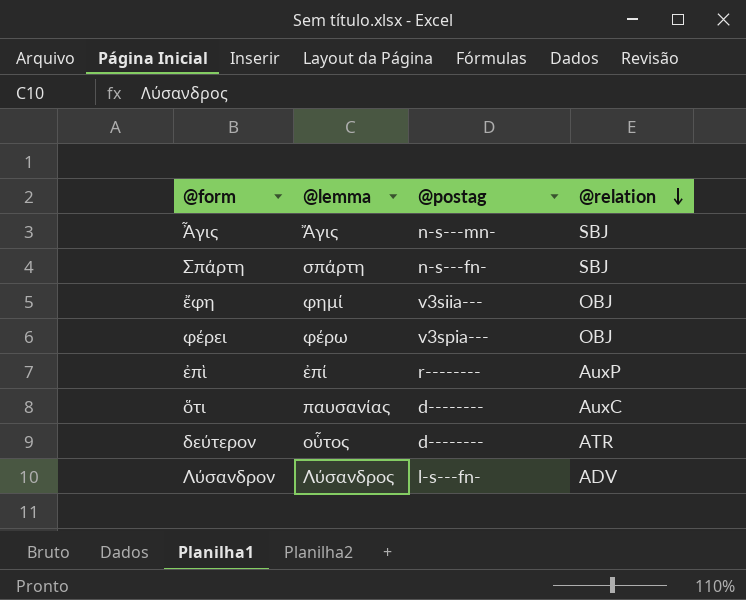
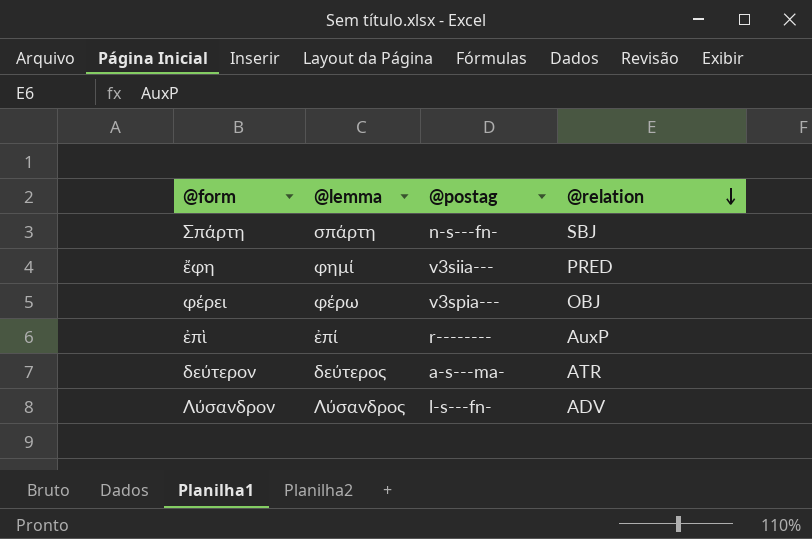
row Ἆγις: Ἄγις | n-s---mn- | SBJ -> none
row ὅτι: παυσανίας | d-------- | AuxC -> none
ἔφη | @relation: OBJ -> PRED
δεύτερον | @lemma: οὗτος -> δεύτερος
δεύτερον | @postag: d-------- -> a-s---ma-

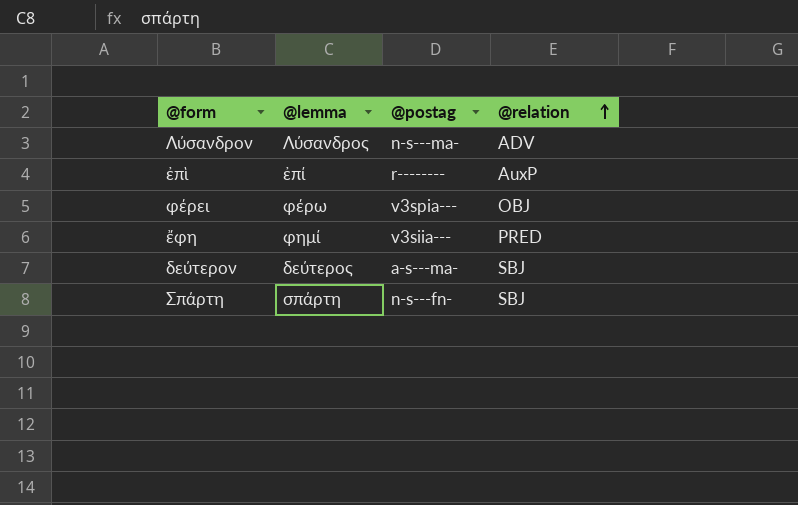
row order: @relation descending -> @relation ascending
Λύσανδρον | @postag: l-s---fn- -> n-s---ma-
δεύτερον | @relation: ATR -> SBJ

